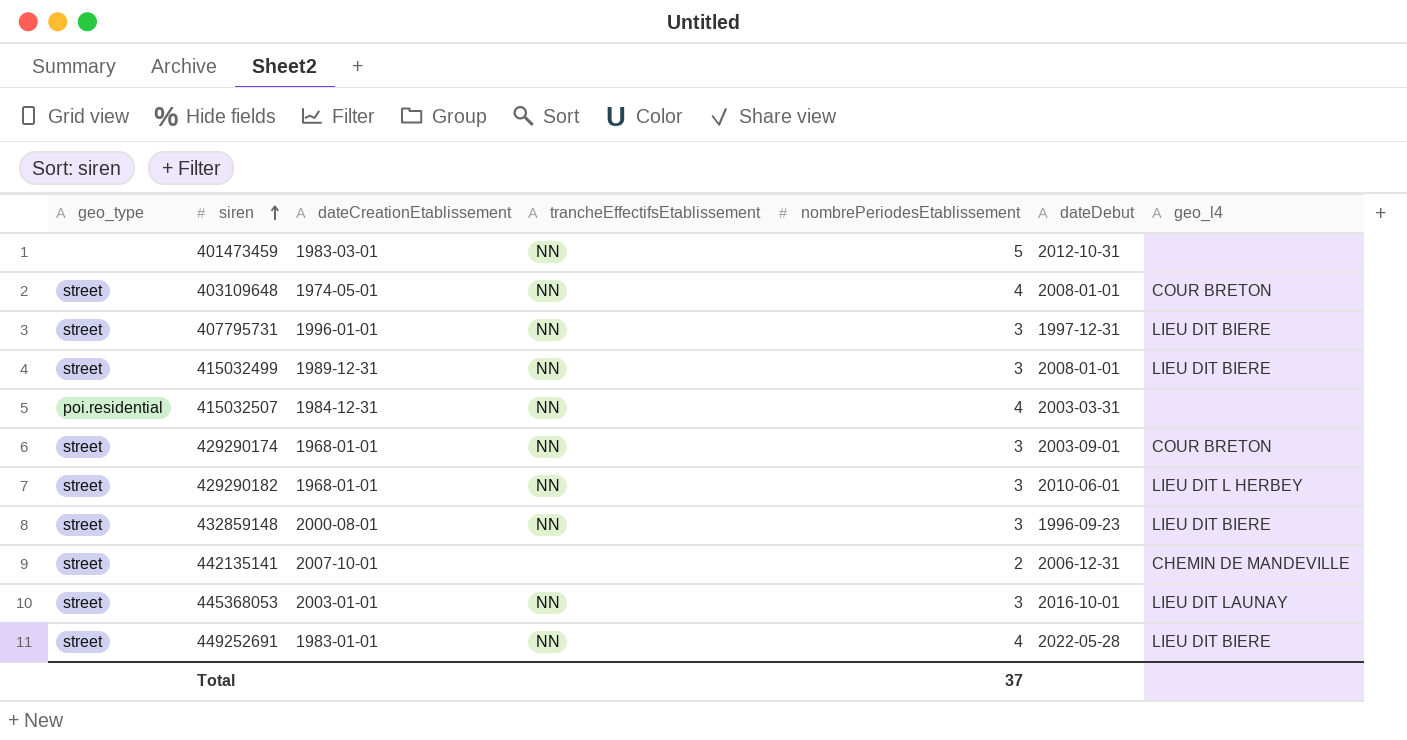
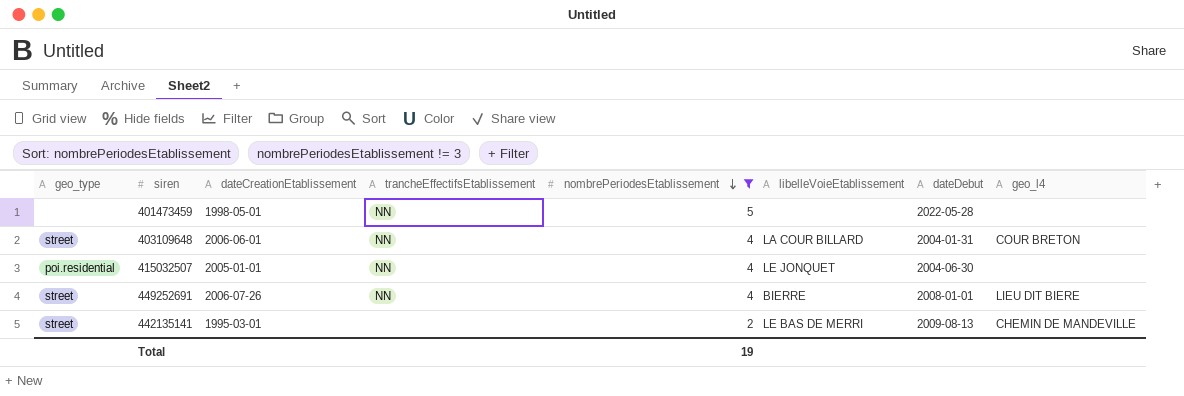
filter: none -> nombrePeriodesEtablissement != 3
row order: siren ascending -> nombrePeriodesEtablissement descending
column libelleVoieEtablissement | position: none -> 6
401473459 | dateCreationEtablissement: 1983-03-01 -> 1998-05-01
401473459 | dateDebut: 2012-10-31 -> 2022-05-28
403109648 | dateCreationEtablissement: 1974-05-01 -> 2006-06-01
403109648 | dateDebut: 2008-01-01 -> 2004-01-31
415032507 | dateCreationEtablissement: 1984-12-31 -> 2005-01-01
415032507 | dateDebut: 2003-03-31 -> 2004-06-30
449252691 | dateCreationEtablissement: 1983-01-01 -> 2006-07-26
449252691 | dateDebut: 2022-05-28 -> 2008-01-01
442135141 | dateCreationEtablissement: 2007-10-01 -> 1995-03-01
442135141 | dateDebut: 2006-12-31 -> 2009-08-13
Total | nombrePeriodesEtablissement: 37 -> 19

